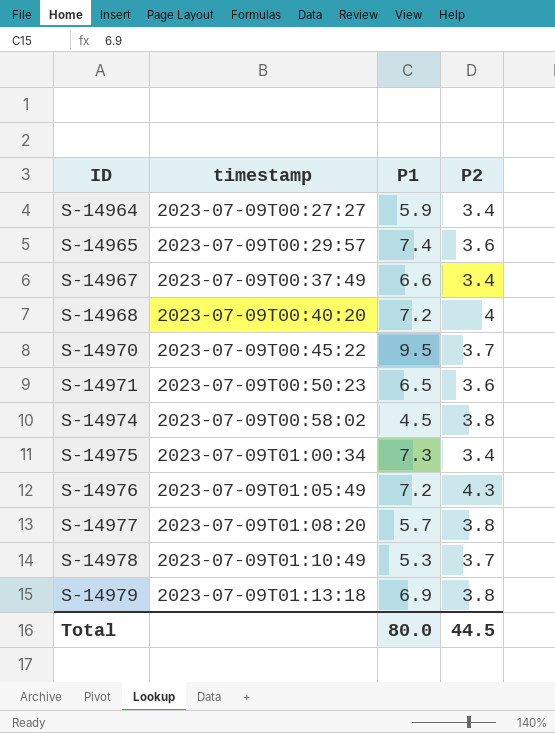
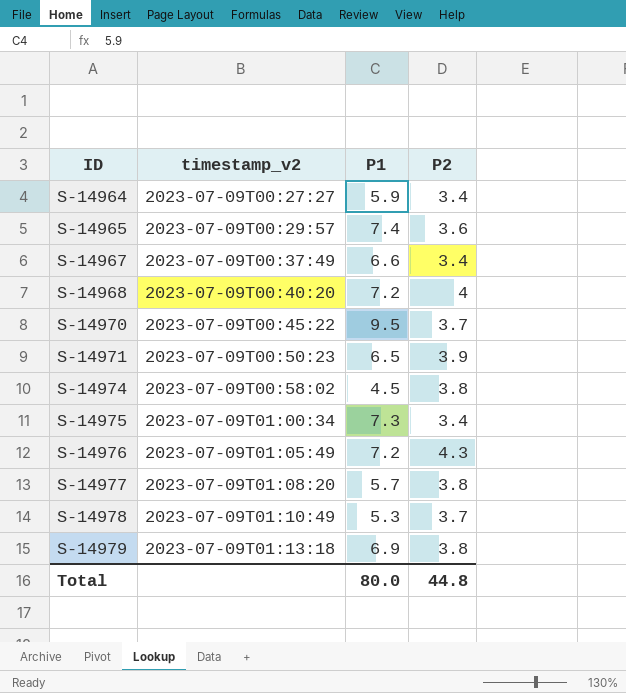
column name: timestamp -> timestamp_v2
S-14971 | P2: 3.6 -> 3.9
Total | P2: 44.5 -> 44.8

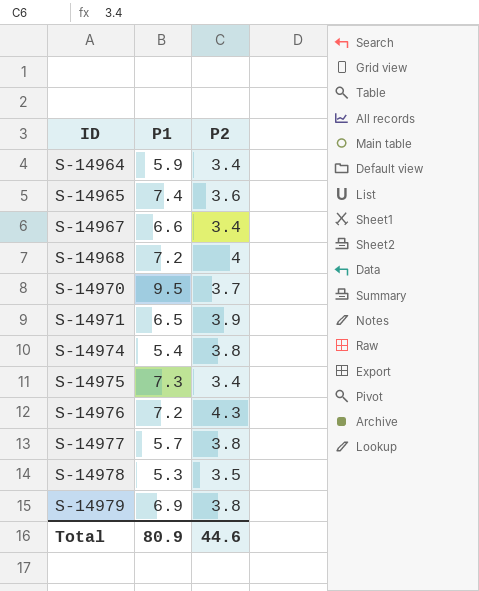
column timestamp_v2 | position: 2 -> none
S-14974 | P1: 4.5 -> 5.4
S-14978 | P2: 3.7 -> 3.5
Total | P1: 80.0 -> 80.9
Total | P2: 44.8 -> 44.6

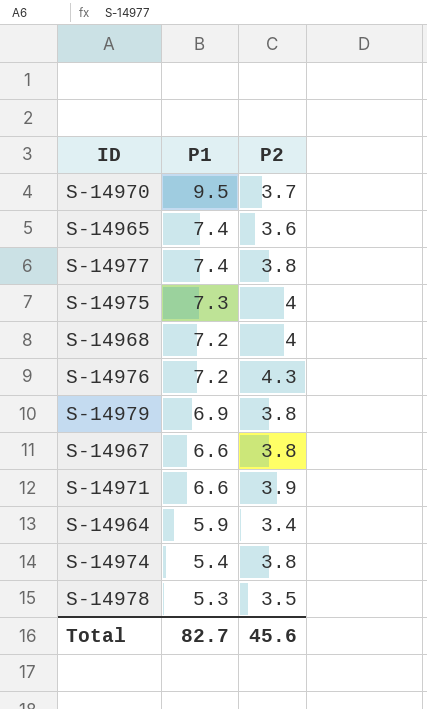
row order: ID ascending -> P1 descending
S-14977 | P1: 5.7 -> 7.4
S-14975 | P2: 3.4 -> 4
S-14967 | P2: 3.4 -> 3.8
S-14971 | P1: 6.5 -> 6.6
Total | P1: 80.9 -> 82.7
Total | P2: 44.6 -> 45.6

